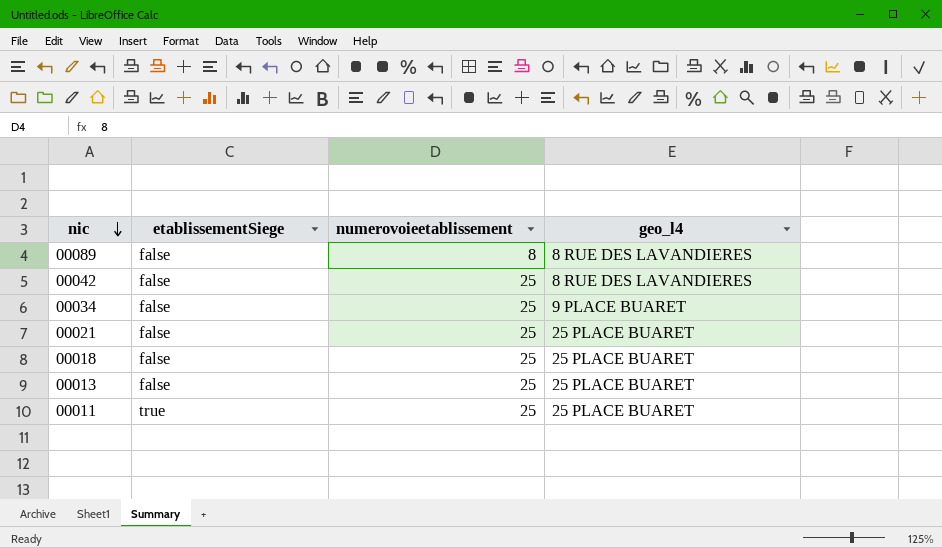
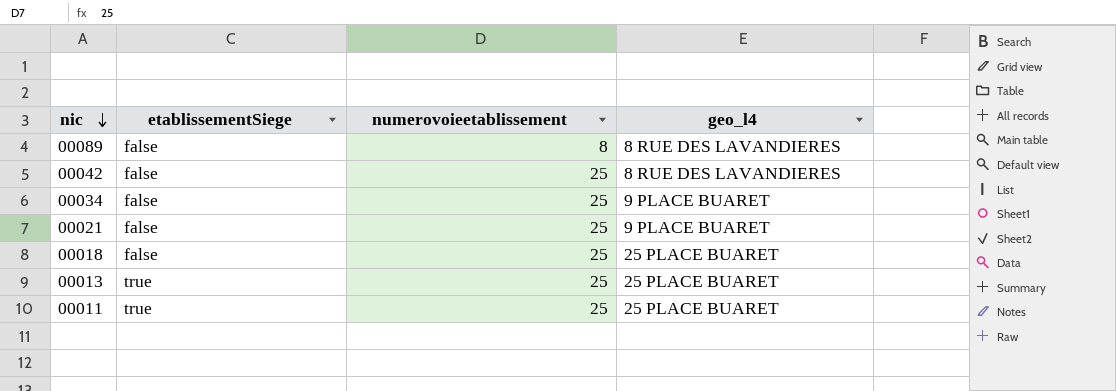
00021 | geo_l4: 25 PLACE BUARET -> 9 PLACE BUARET
00013 | etablissementSiege: false -> true

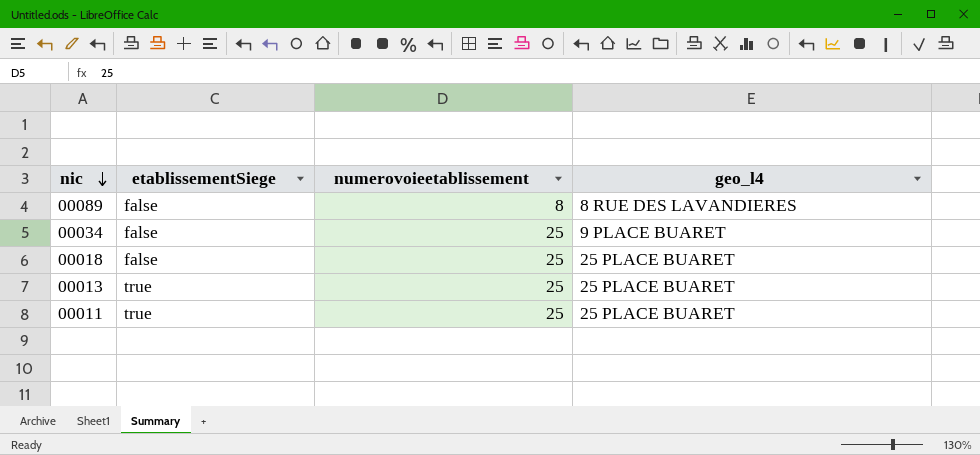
row 00042: false | 25 | 8 RUE DES LAVANDIERES -> none
row 00021: false | 25 | 9 PLACE BUARET -> none

